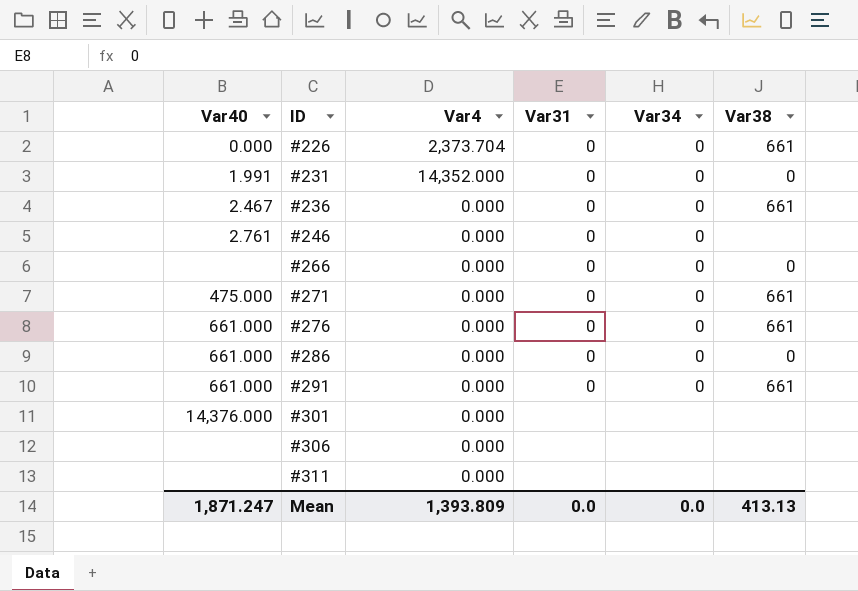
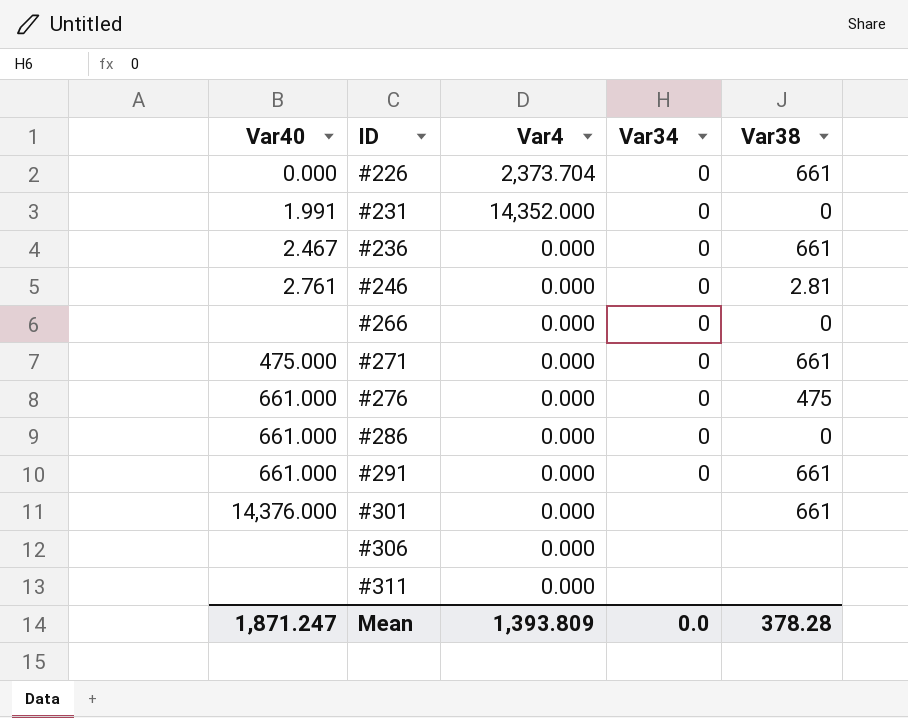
column Var31 | position: 4 -> none
#246 | Var38: none -> 2.81
#276 | Var38: 661 -> 475
#301 | Var38: none -> 661
Mean | Var38: 413.13 -> 378.28

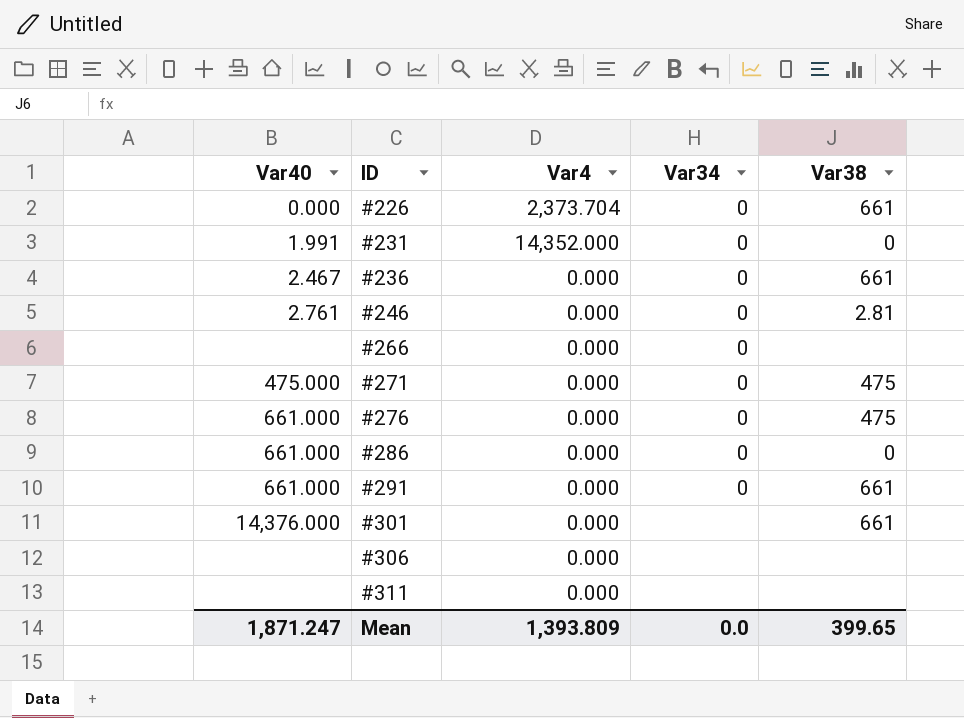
#266 | Var38: 0 -> none
#271 | Var38: 661 -> 475
Mean | Var38: 378.28 -> 399.65

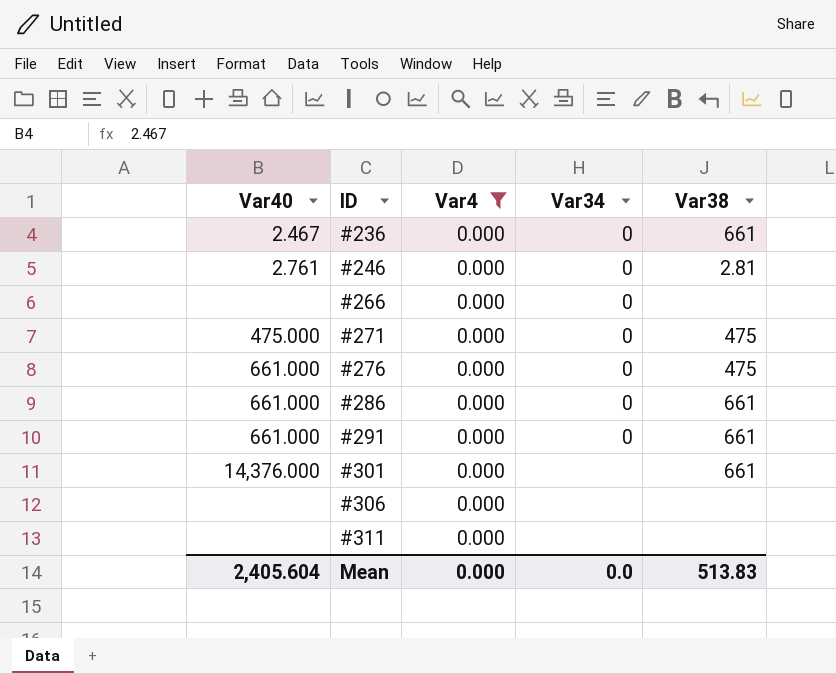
filter: none -> Var4 = 0.000
#286 | Var38: 0 -> 661
Mean | Var40: 1,871.247 -> 2,405.604
Mean | Var4: 1,393.809 -> 0.000
Mean | Var38: 399.65 -> 513.83

